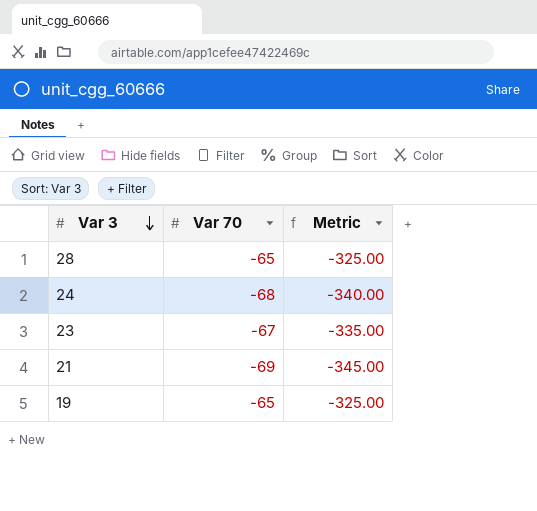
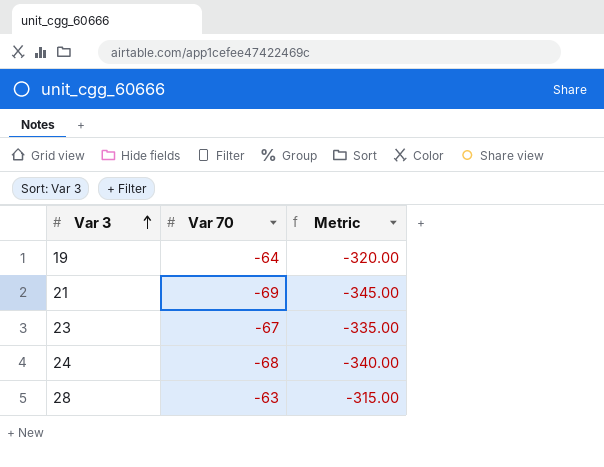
row order: Var 3 descending -> Var 3 ascending
19 | Var 70: -65 -> -64
19 | Metric: -325.00 -> -320.00
28 | Var 70: -65 -> -63
28 | Metric: -325.00 -> -315.00

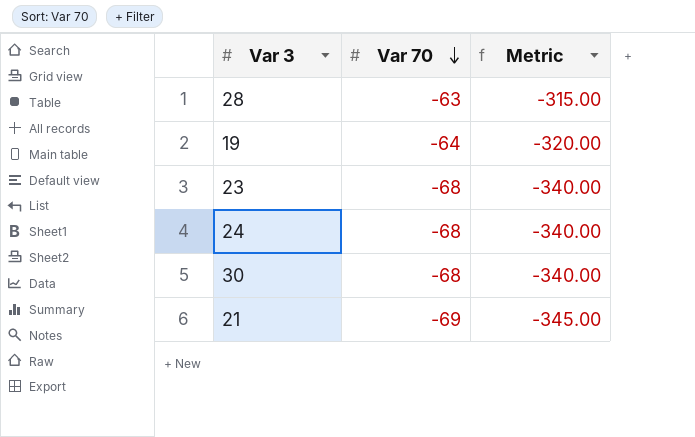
row order: Var 3 ascending -> Var 70 descending
23 | Var 70: -67 -> -68
23 | Metric: -335.00 -> -340.00
row 30: none -> -68 | -340.00

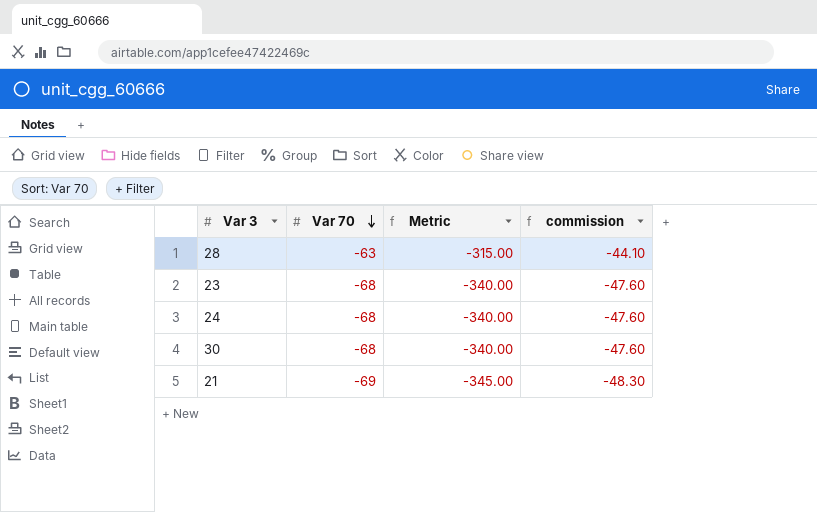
column commission | formula: none -> [Var 70] * 0.7
row 19: -64 | -320.00 -> none

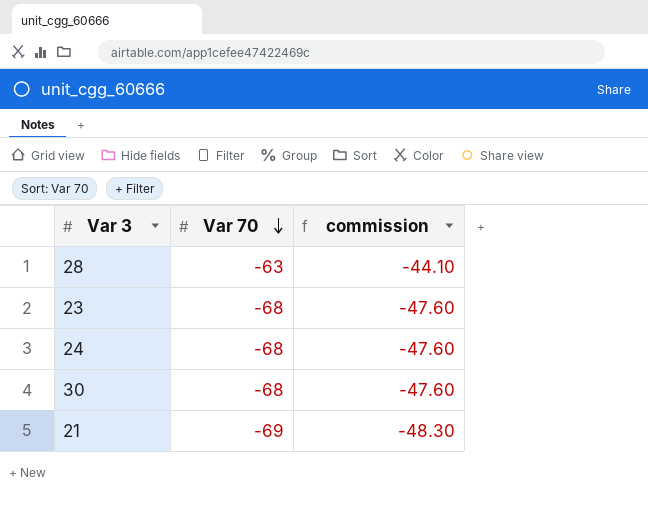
column Metric | formula: [Var 70] * 5 -> none

